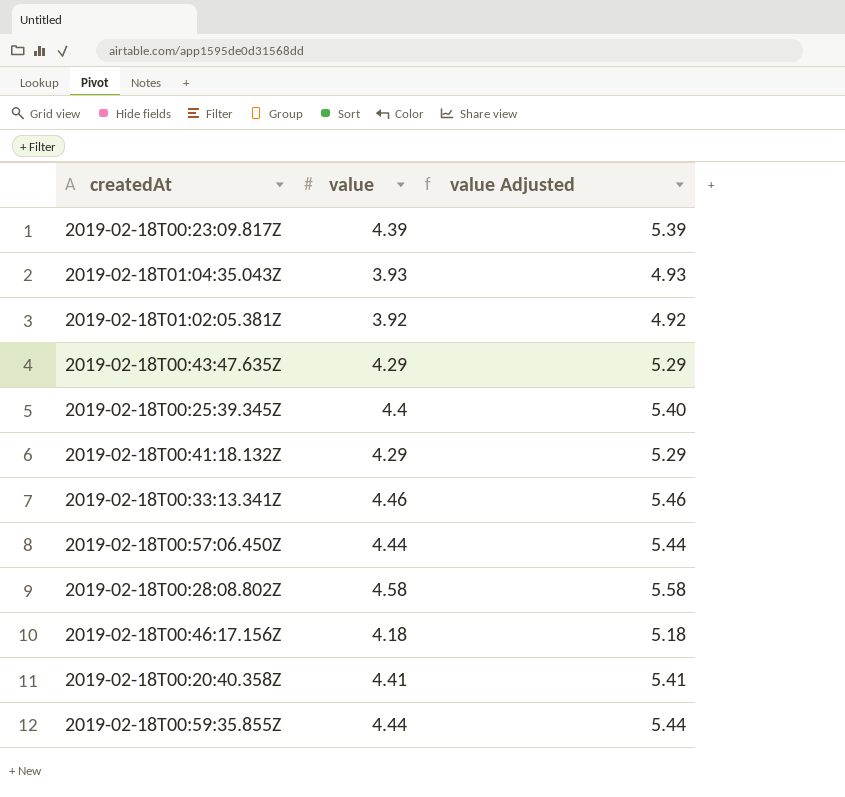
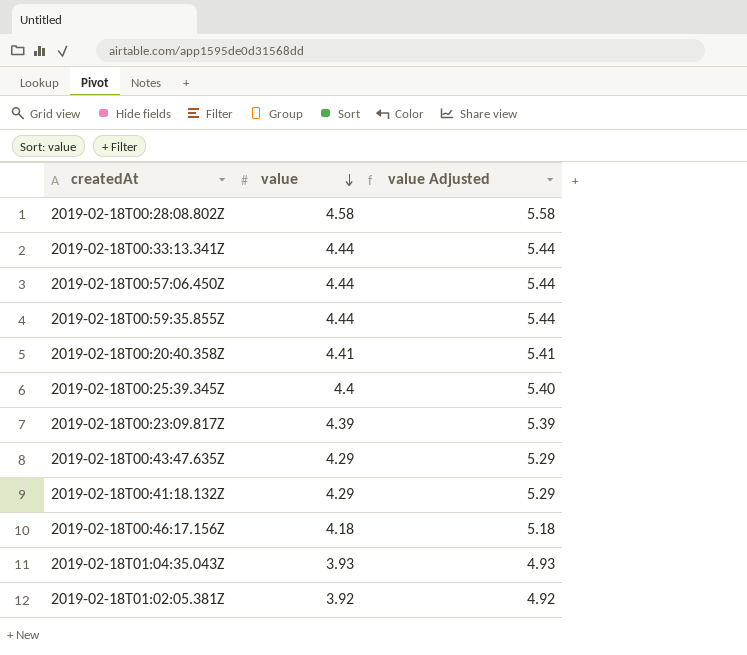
row order: none -> value descending
2019-02-18T00:33:13.341Z | value: 4.46 -> 4.44
2019-02-18T00:33:13.341Z | value Adjusted: 5.46 -> 5.44

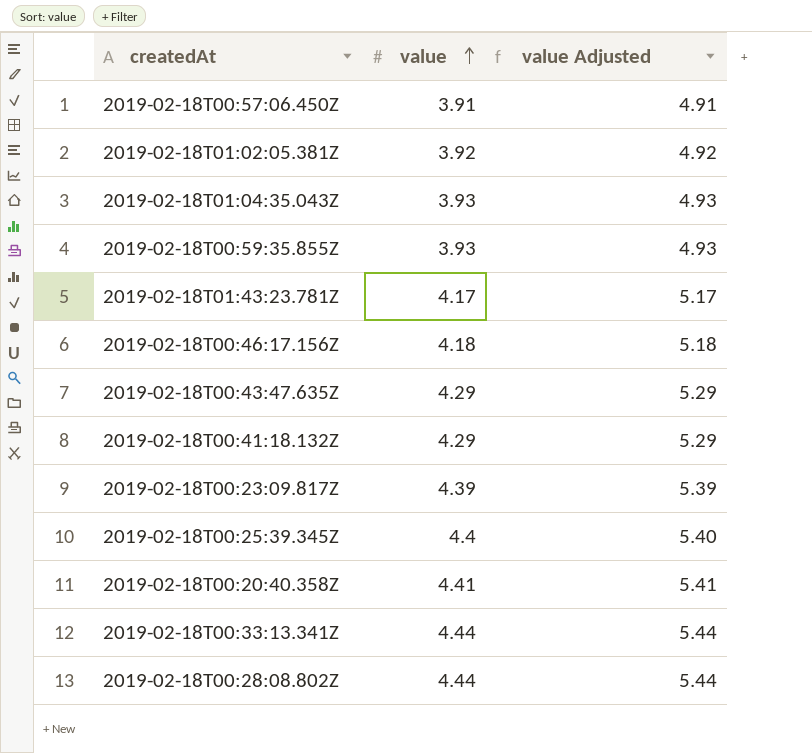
row order: value descending -> value ascending
2019-02-18T00:57:06.450Z | value: 4.44 -> 3.91
2019-02-18T00:57:06.450Z | value Adjusted: 5.44 -> 4.91
2019-02-18T00:59:35.855Z | value: 4.44 -> 3.93
2019-02-18T00:59:35.855Z | value Adjusted: 5.44 -> 4.93
row 2019-02-18T01:43:23.781Z: none -> 4.17 | 5.17
2019-02-18T00:28:08.802Z | value: 4.58 -> 4.44
2019-02-18T00:28:08.802Z | value Adjusted: 5.58 -> 5.44

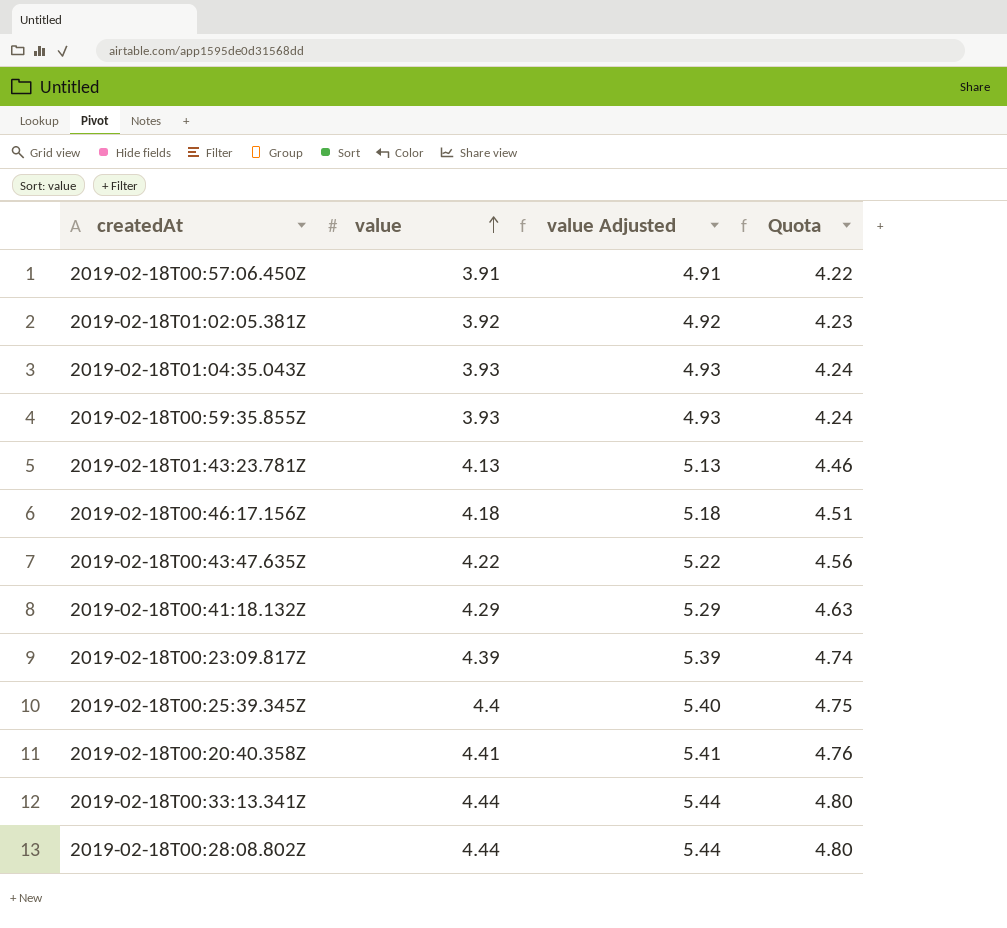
column Quota | formula: none -> [value] * 1.08
2019-02-18T01:43:23.781Z | value: 4.17 -> 4.13
2019-02-18T01:43:23.781Z | value Adjusted: 5.17 -> 5.13
2019-02-18T00:43:47.635Z | value: 4.29 -> 4.22
2019-02-18T00:43:47.635Z | value Adjusted: 5.29 -> 5.22

